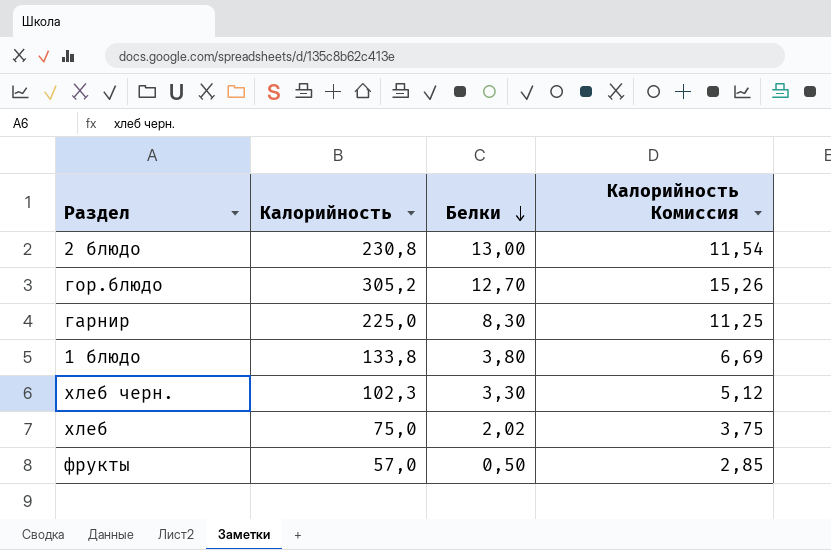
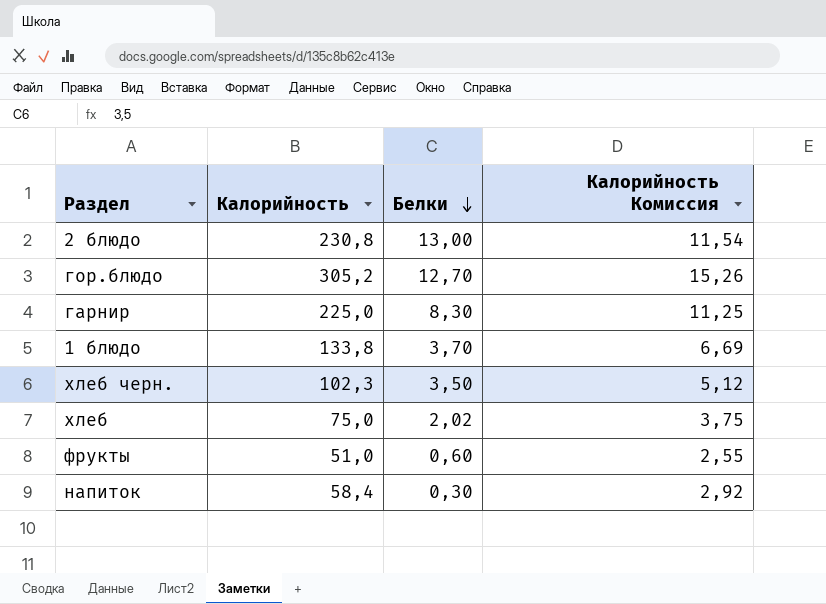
1 блюдо | Белки: 3,80 -> 3,70
хлеб черн. | Белки: 3,30 -> 3,50
фрукты | Калорийность: 57,0 -> 51,0
фрукты | Белки: 0,50 -> 0,60
фрукты | Калорийность Комиссия: 2,85 -> 2,55
row напиток: none -> 58,4 | 0,30 | 2,92

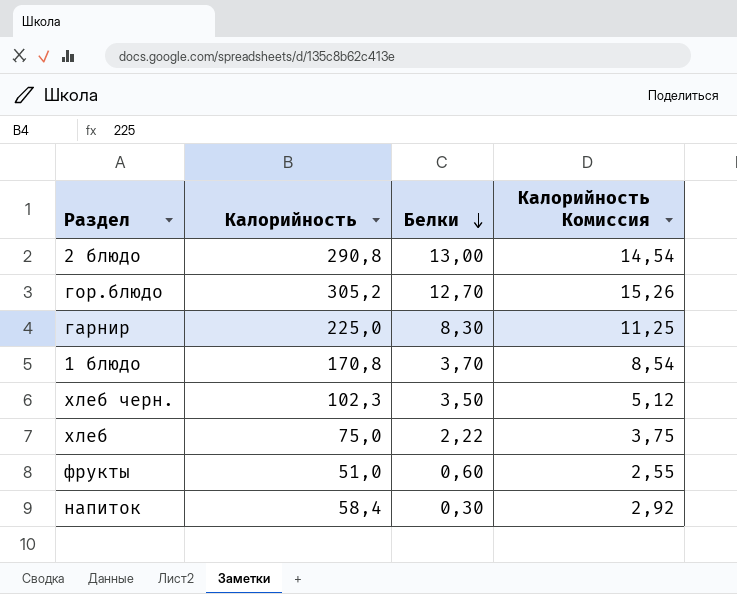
2 блюдо | Калорийность: 230,8 -> 290,8
2 блюдо | Калорийность Комиссия: 11,54 -> 14,54
1 блюдо | Калорийность: 133,8 -> 170,8
1 блюдо | Калорийность Комиссия: 6,69 -> 8,54
хлеб | Белки: 2,02 -> 2,22

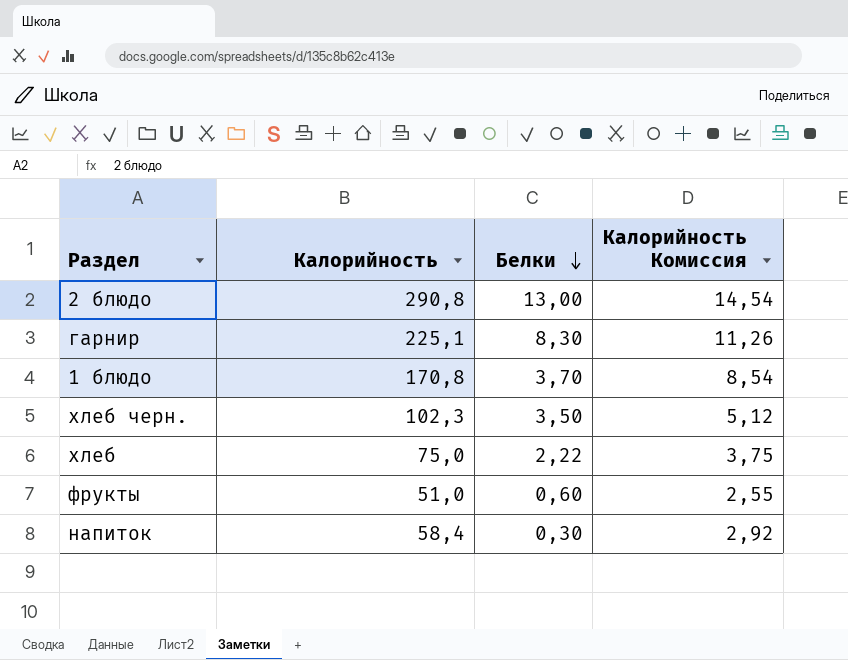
row гор.блюдо: 305,2 | 12,70 | 15,26 -> none
гарнир | Калорийность: 225,0 -> 225,1
гарнир | Калорийность Комиссия: 11,25 -> 11,26

